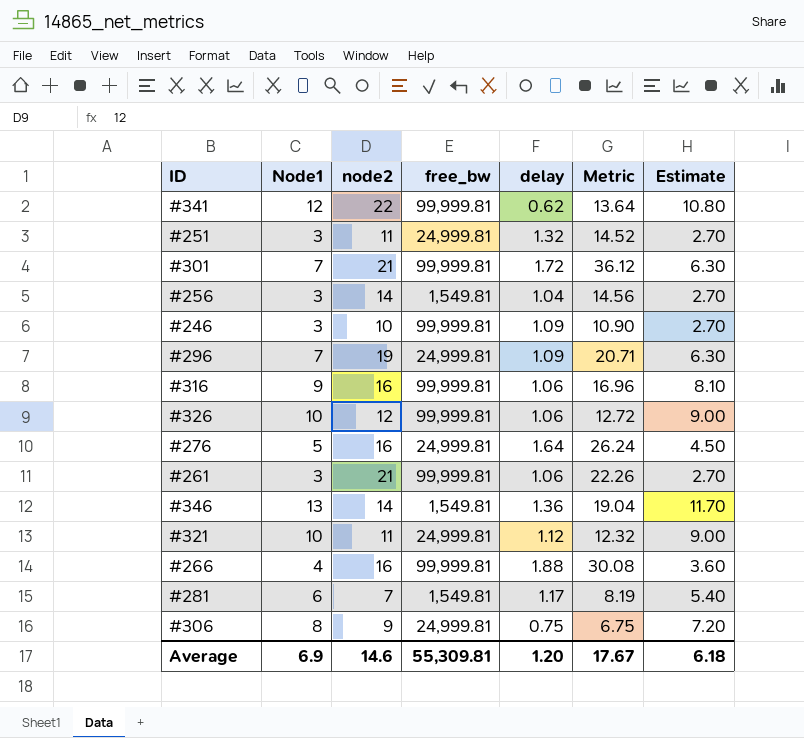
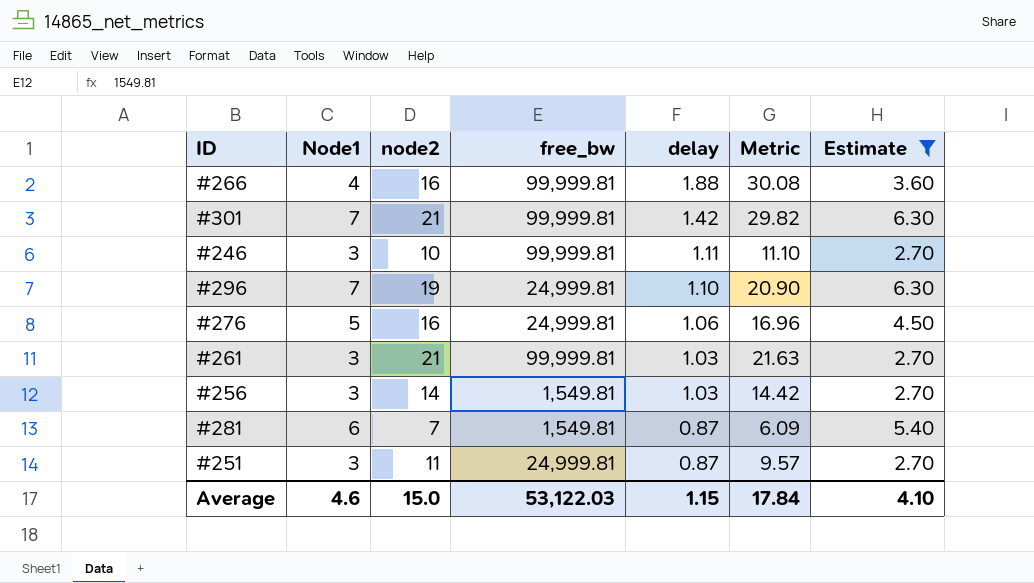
filter: none -> Estimate <= 6.30
row order: none -> delay descending
#301 | delay: 1.72 -> 1.42
#301 | Metric: 36.12 -> 29.82
#246 | delay: 1.09 -> 1.11
#246 | Metric: 10.90 -> 11.10
#296 | delay: 1.09 -> 1.10
#296 | Metric: 20.71 -> 20.90
#276 | delay: 1.64 -> 1.06
#276 | Metric: 26.24 -> 16.96
#261 | delay: 1.06 -> 1.03
#261 | Metric: 22.26 -> 21.63
#256 | delay: 1.04 -> 1.03
#256 | Metric: 14.56 -> 14.42
#281 | delay: 1.17 -> 0.87
#281 | Metric: 8.19 -> 6.09
#251 | delay: 1.32 -> 0.87
#251 | Metric: 14.52 -> 9.57
Average | Node1: 6.9 -> 4.6
Average | node2: 14.6 -> 15.0
Average | free_bw: 55,309.81 -> 53,122.03
Average | delay: 1.20 -> 1.15
Average | Metric: 17.67 -> 17.84
Average | Estimate: 6.18 -> 4.10

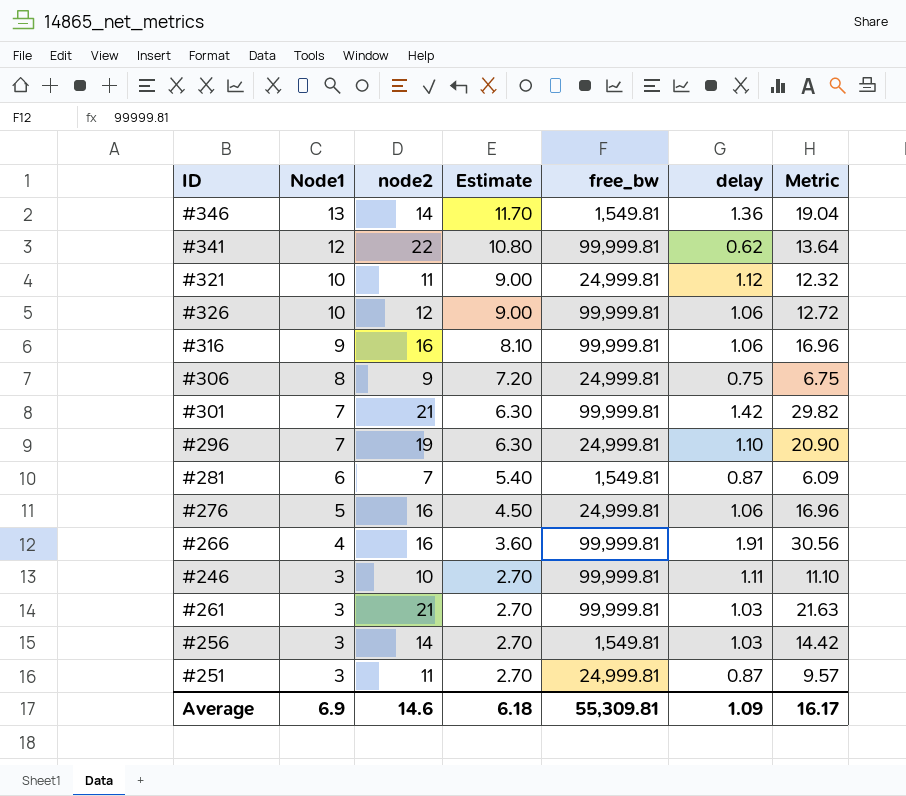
filter: Estimate <= 6.30 -> none
row order: delay descending -> Node1 descending
column Estimate | position: 7 -> 4
#266 | delay: 1.88 -> 1.91
#266 | Metric: 30.08 -> 30.56
Average | Node1: 4.6 -> 6.9
Average | node2: 15.0 -> 14.6
Average | Estimate: 4.10 -> 6.18
Average | free_bw: 53,122.03 -> 55,309.81
Average | delay: 1.15 -> 1.09
Average | Metric: 17.84 -> 16.17

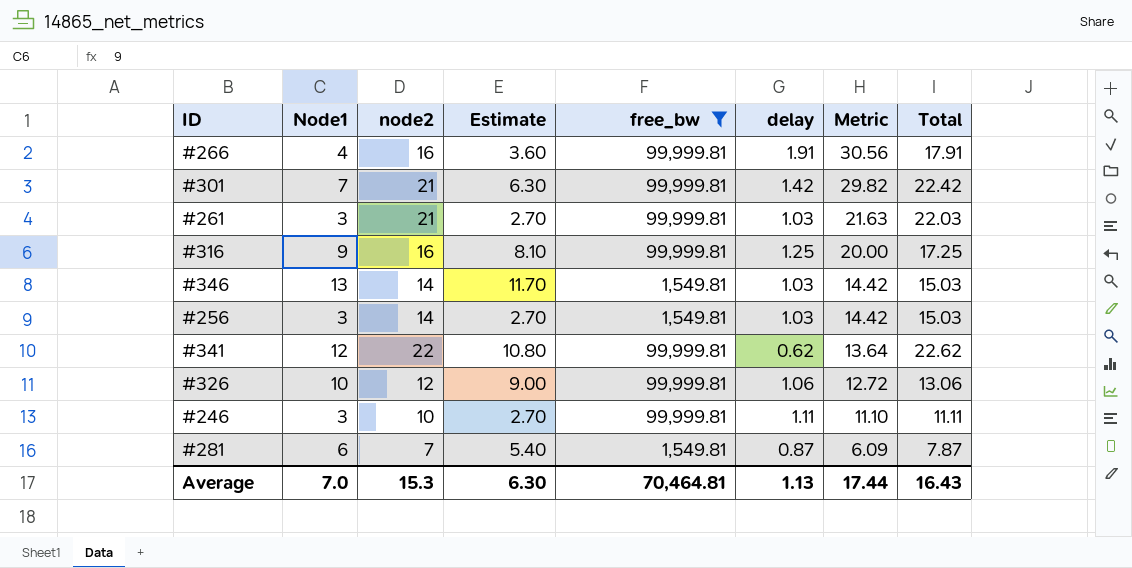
filter: none -> free_bw != 24,999.81
row order: Node1 descending -> Metric descending
column Total | formula: none -> [node2] + [delay]
#316 | delay: 1.06 -> 1.25
#316 | Metric: 16.96 -> 20.00
#346 | delay: 1.36 -> 1.03
#346 | Metric: 19.04 -> 14.42
Average | Node1: 6.9 -> 7.0
Average | node2: 14.6 -> 15.3
Average | Estimate: 6.18 -> 6.30
Average | free_bw: 55,309.81 -> 70,464.81
Average | delay: 1.09 -> 1.13
Average | Metric: 16.17 -> 17.44

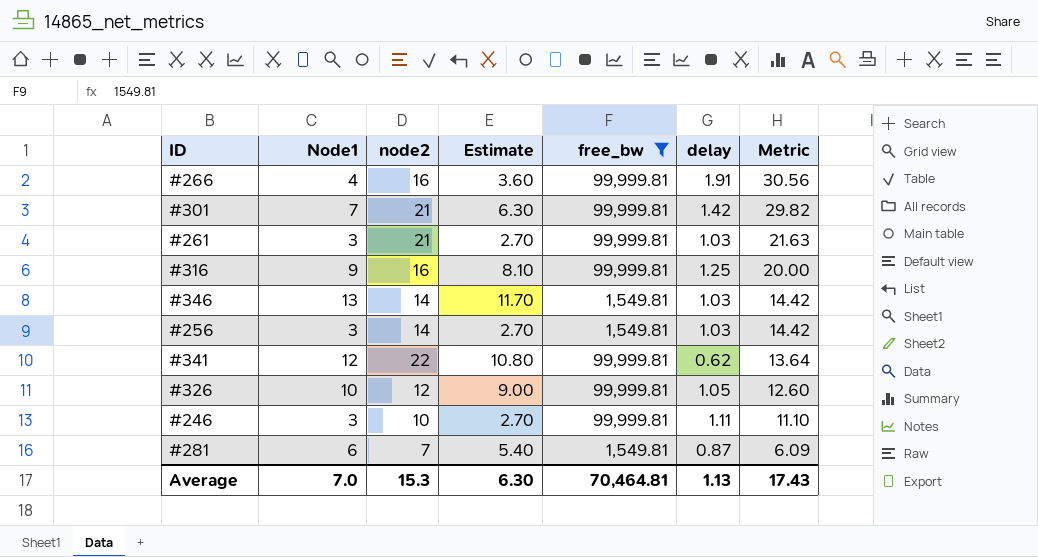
column Total | formula: [node2] + [delay] -> none
#326 | delay: 1.06 -> 1.05
#326 | Metric: 12.72 -> 12.60
Average | Metric: 17.44 -> 17.43

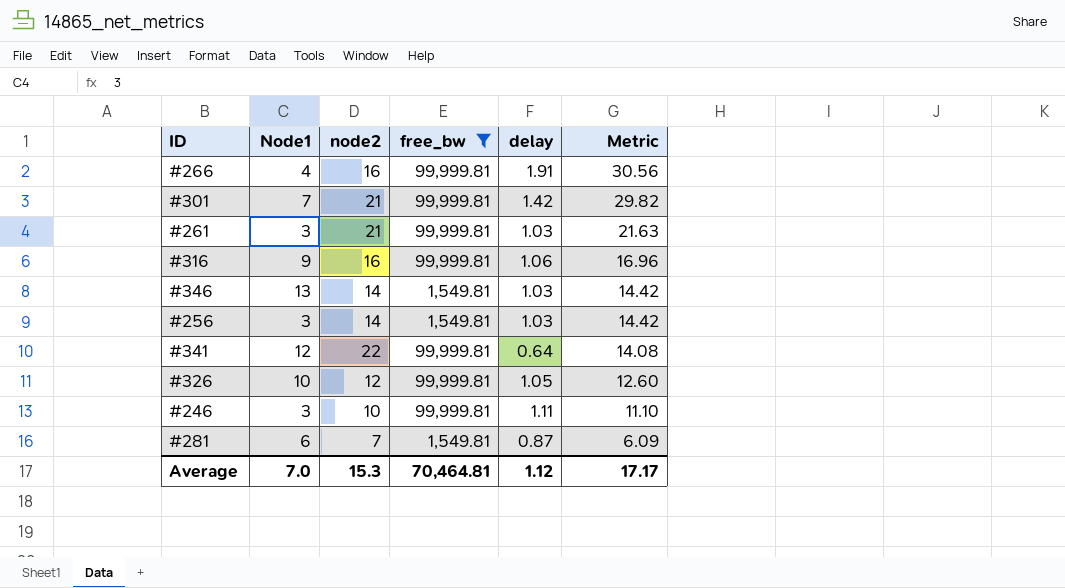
column Estimate | formula: [Node1] * 0.9 -> none
#316 | delay: 1.25 -> 1.06
#316 | Metric: 20.00 -> 16.96
#341 | delay: 0.62 -> 0.64
#341 | Metric: 13.64 -> 14.08
Average | delay: 1.13 -> 1.12
Average | Metric: 17.43 -> 17.17

